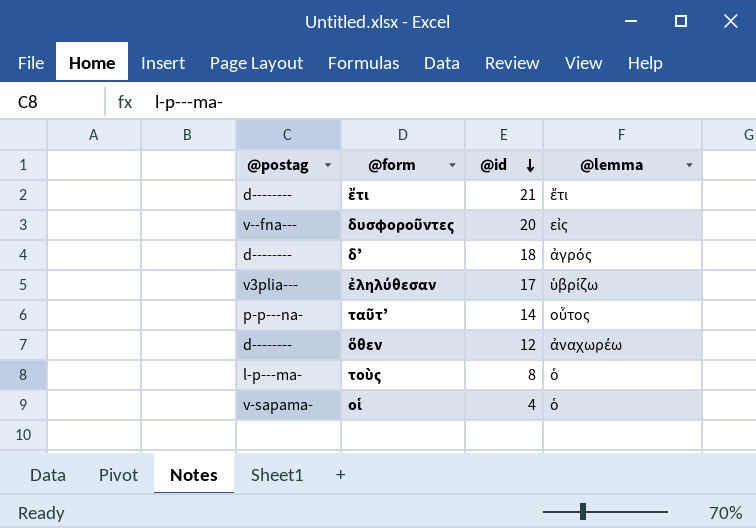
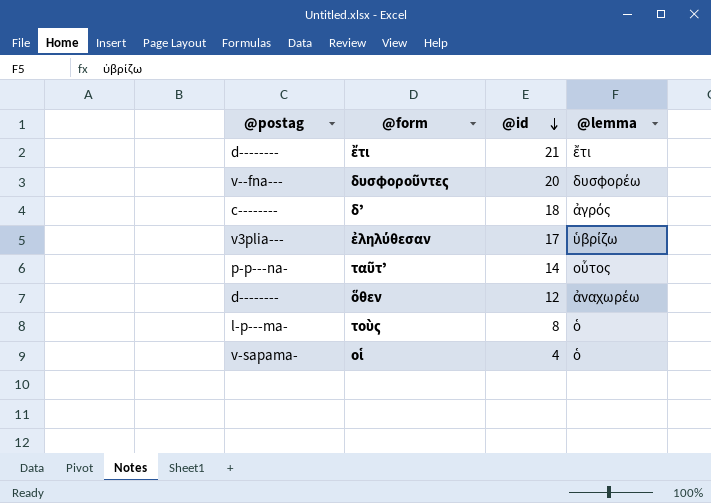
δυσφοροῦντες | @lemma: εἰς -> δυσφορέω
δʼ | @postag: d-------- -> c--------

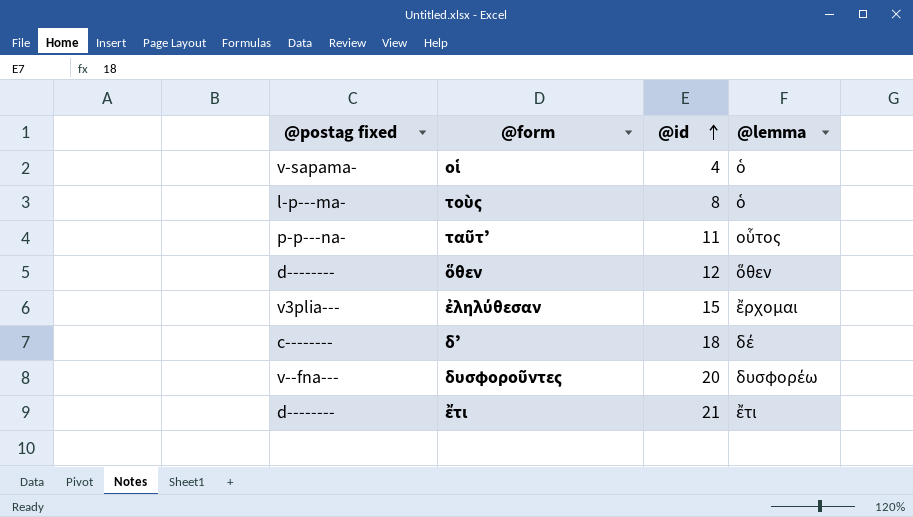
row order: @id descending -> @id ascending
column name: @postag -> @postag fixed
ταῦτʼ | @id: 14 -> 11
ὅθεν | @lemma: ἀναχωρέω -> ὅθεν
ἐληλύθεσαν | @id: 17 -> 15
ἐληλύθεσαν | @lemma: ὑβρίζω -> ἔρχομαι
δʼ | @lemma: ἀγρός -> δέ

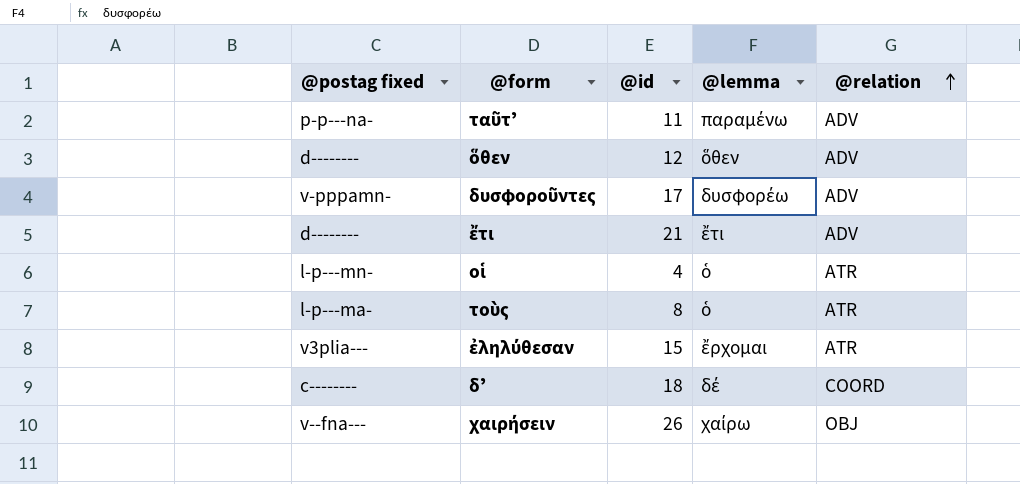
row order: @id ascending -> @relation ascending
column @relation | position: none -> 5
ταῦτʼ | @lemma: οὗτος -> παραμένω
δυσφοροῦντες | @postag fixed: v--fna--- -> v-pppamn-
δυσφοροῦντες | @id: 20 -> 17
οἱ | @postag fixed: v-sapama- -> l-p---mn-
row χαιρήσειν: none -> v--fna--- | 26 | χαίρω | OBJ

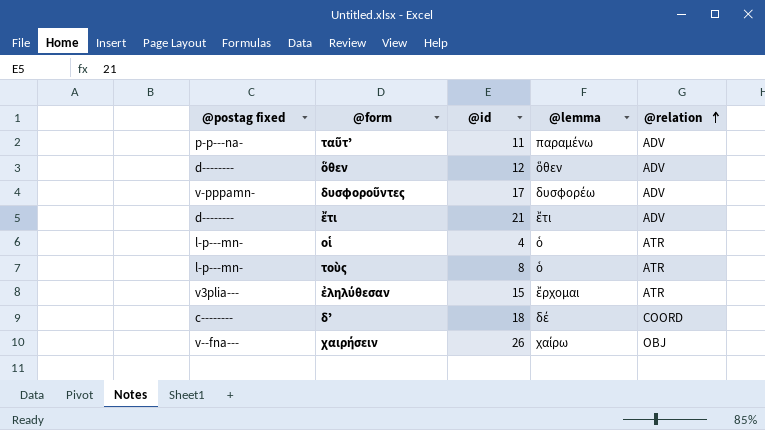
τοὺς | @postag fixed: l-p---ma- -> l-p---mn-

